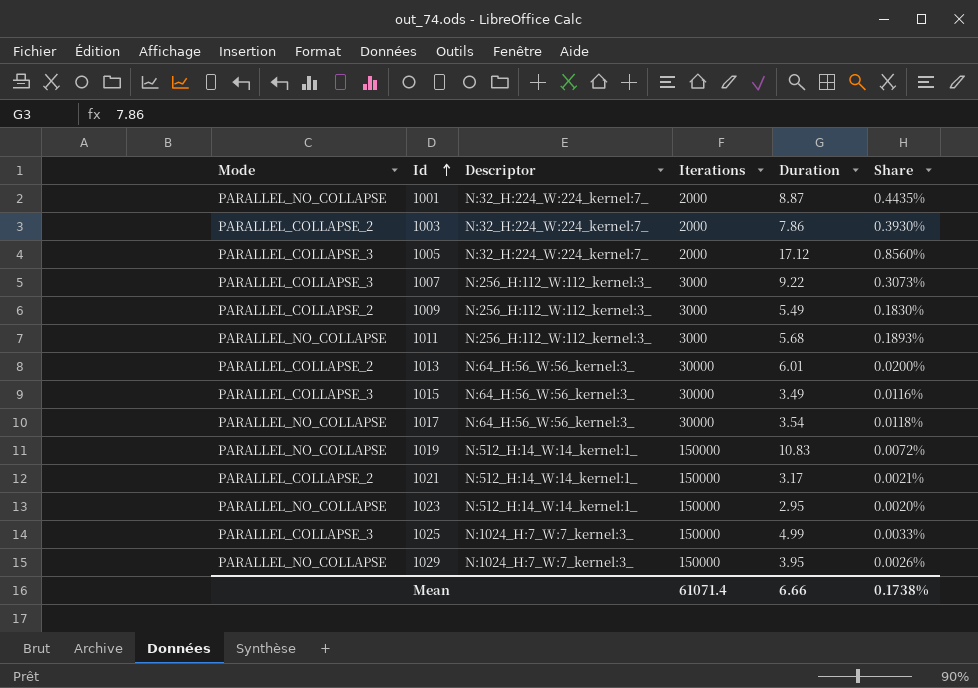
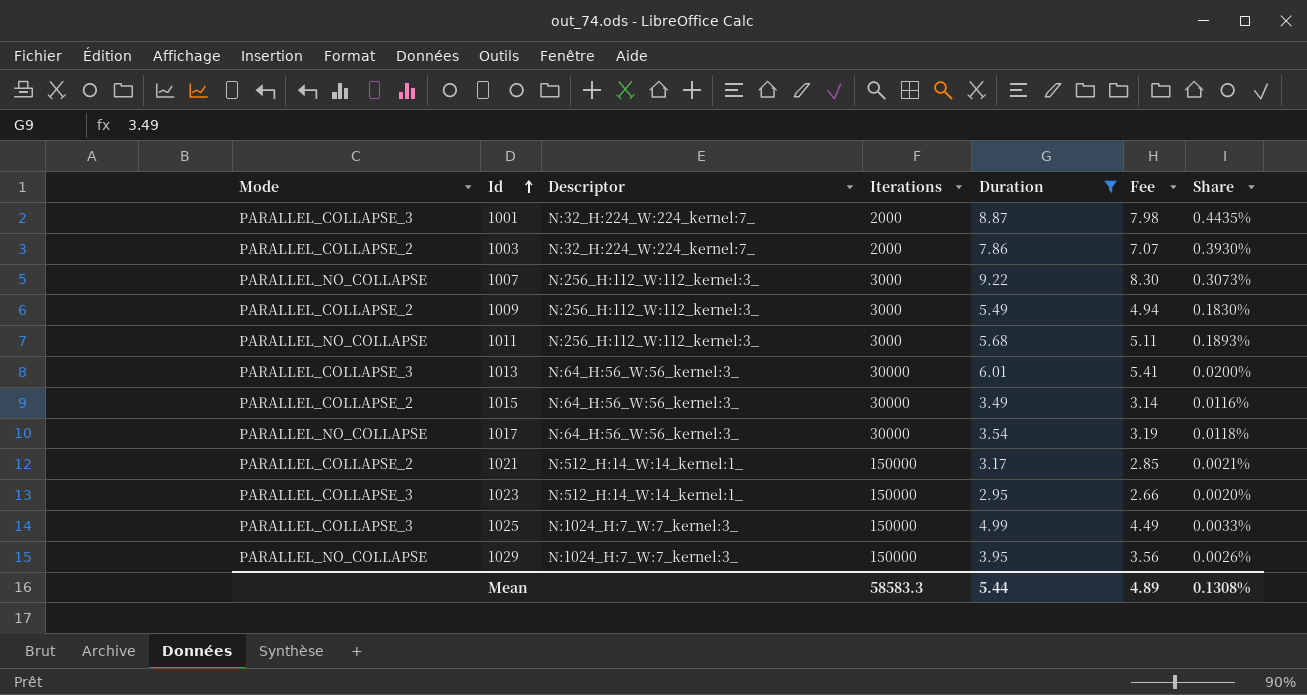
filter: none -> Duration <= 9.22
column Fee | formula: none -> [Duration] * 0.9
1001 | Mode: PARALLEL_NO_COLLAPSE -> PARALLEL_COLLAPSE_3
1007 | Mode: PARALLEL_COLLAPSE_3 -> PARALLEL_NO_COLLAPSE
1013 | Mode: PARALLEL_COLLAPSE_2 -> PARALLEL_COLLAPSE_3
1015 | Mode: PARALLEL_COLLAPSE_3 -> PARALLEL_COLLAPSE_2
1023 | Mode: PARALLEL_NO_COLLAPSE -> PARALLEL_COLLAPSE_3
Mean | Iterations: 61071.4 -> 58583.3
Mean | Duration: 6.66 -> 5.44
Mean | Share: 0.1738% -> 0.1308%

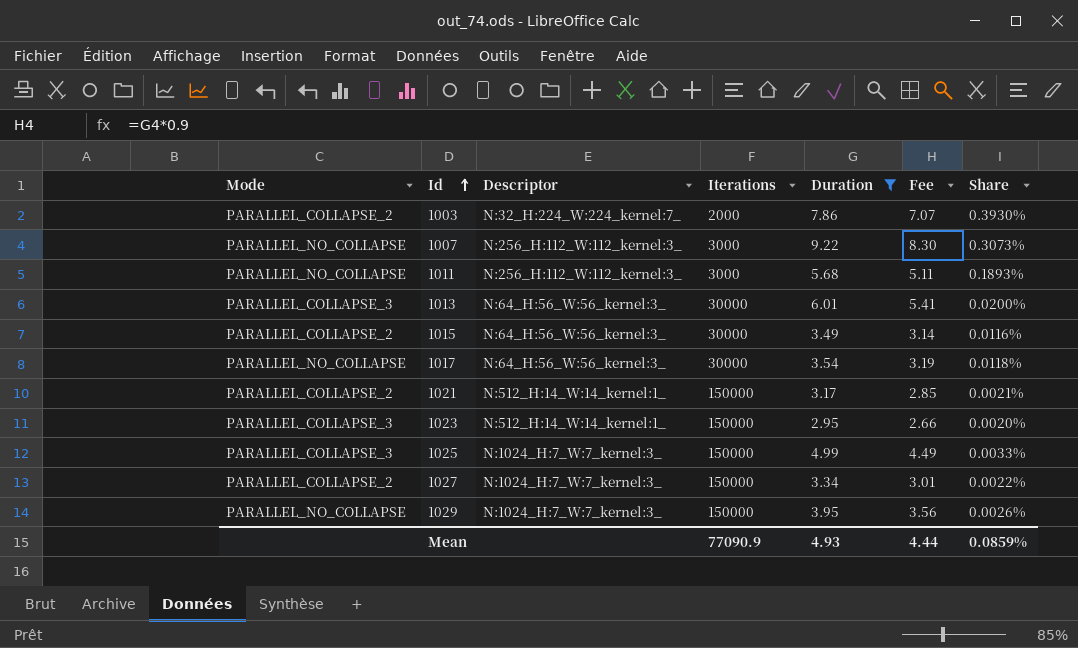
row 1001: PARALLEL_COLLAPSE_3 | N:32_H:224_W:224_kernel:7_ | 2000 | 8.87 | 7.98 | 0.4435% -> none
row 1009: PARALLEL_COLLAPSE_2 | N:256_H:112_W:112_kernel:3_ | 3000 | 5.49 | 4.94 | 0.1830% -> none
row 1027: none -> PARALLEL_COLLAPSE_2 | N:1024_H:7_W:7_kernel:3_ | 150000 | 3.34 | 3.01 | 0.0022%
Mean | Iterations: 58583.3 -> 77090.9
Mean | Duration: 5.44 -> 4.93
Mean | Fee: 4.89 -> 4.44
Mean | Share: 0.1308% -> 0.0859%

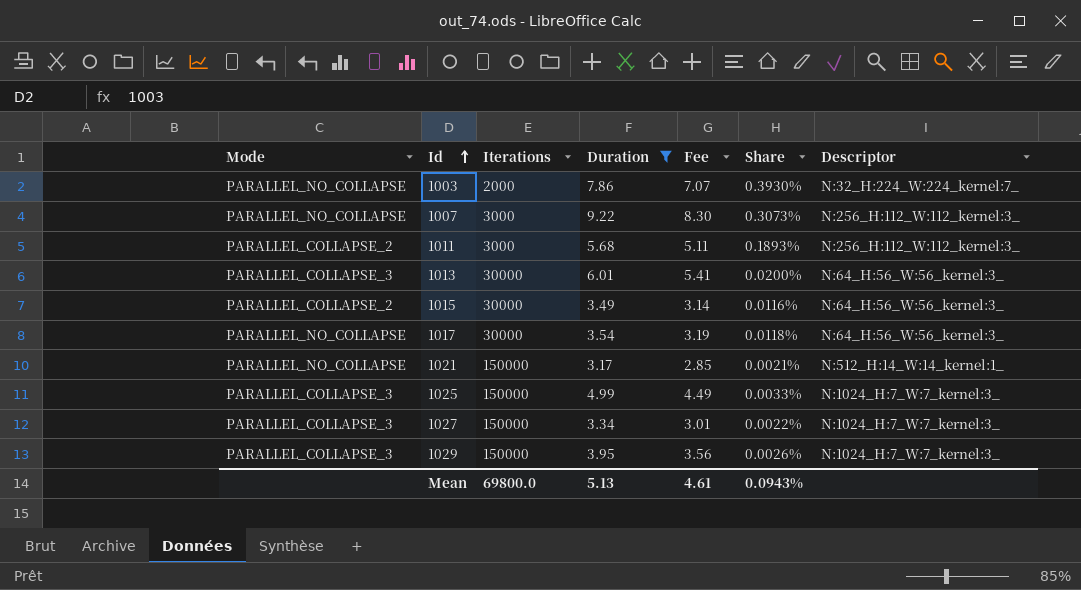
column Descriptor | position: 3 -> 7
row 1023: PARALLEL_COLLAPSE_3 | N:512_H:14_W:14_kernel:1_ | 150000 | 2.95 | 2.66 | 0.0020% -> none
1003 | Mode: PARALLEL_COLLAPSE_2 -> PARALLEL_NO_COLLAPSE
1011 | Mode: PARALLEL_NO_COLLAPSE -> PARALLEL_COLLAPSE_2
1021 | Mode: PARALLEL_COLLAPSE_2 -> PARALLEL_NO_COLLAPSE
1027 | Mode: PARALLEL_COLLAPSE_2 -> PARALLEL_COLLAPSE_3
1029 | Mode: PARALLEL_NO_COLLAPSE -> PARALLEL_COLLAPSE_3
Mean | Iterations: 77090.9 -> 69800.0
Mean | Duration: 4.93 -> 5.13
Mean | Fee: 4.44 -> 4.61
Mean | Share: 0.0859% -> 0.0943%

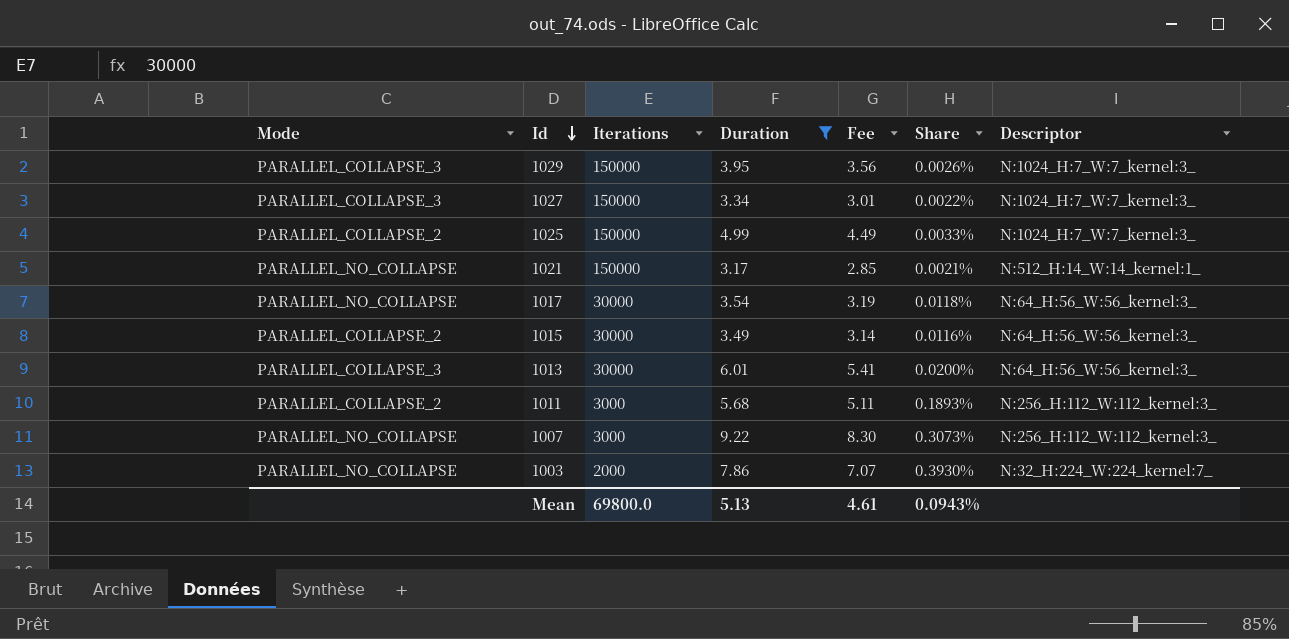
row order: Id ascending -> Id descending
1025 | Mode: PARALLEL_COLLAPSE_3 -> PARALLEL_COLLAPSE_2

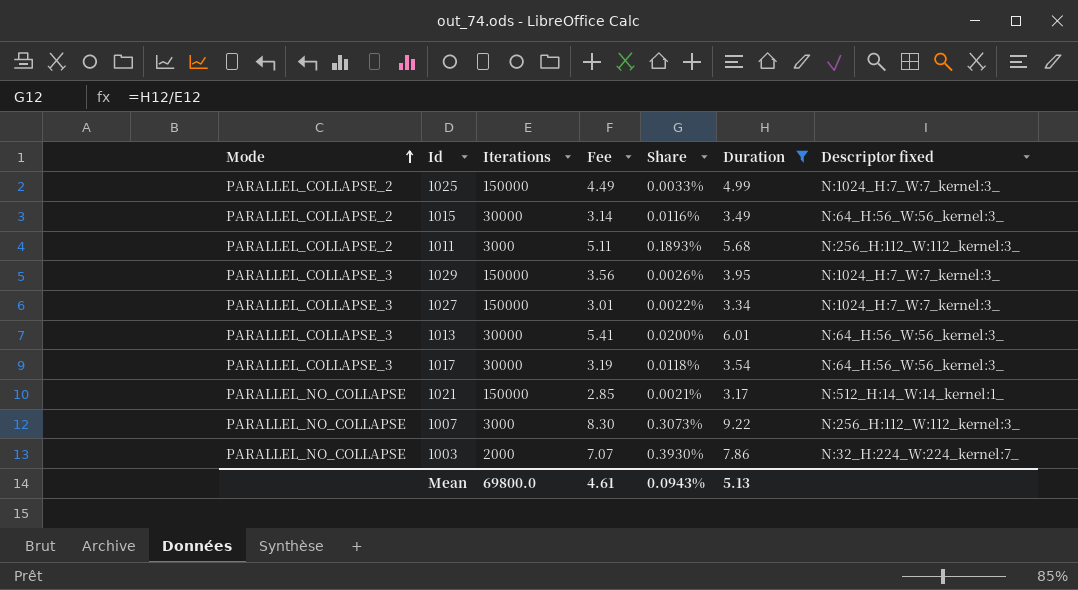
row order: Id descending -> Mode ascending
column Duration | position: 4 -> 6
column name: Descriptor -> Descriptor fixed
1017 | Mode: PARALLEL_NO_COLLAPSE -> PARALLEL_COLLAPSE_3

